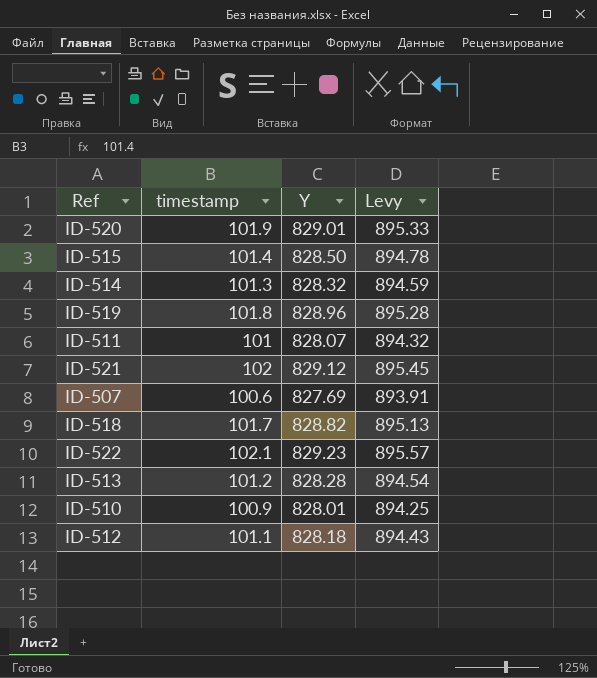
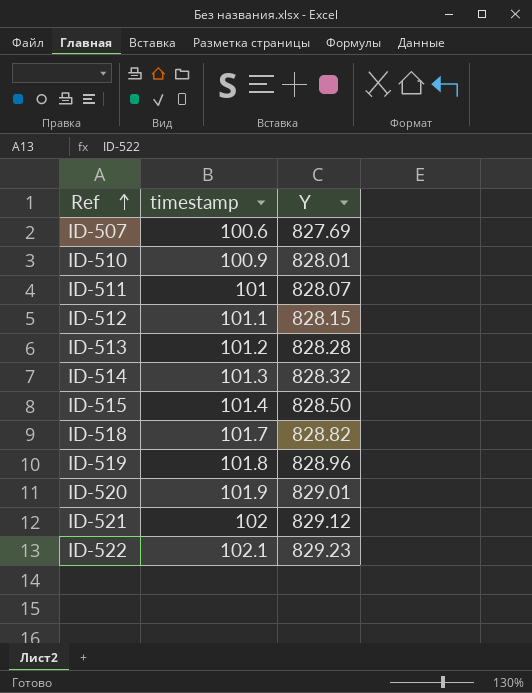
row order: none -> Ref ascending
column Levy | formula: [Y] * 1.08 -> none
ID-512 | Y: 828.18 -> 828.15

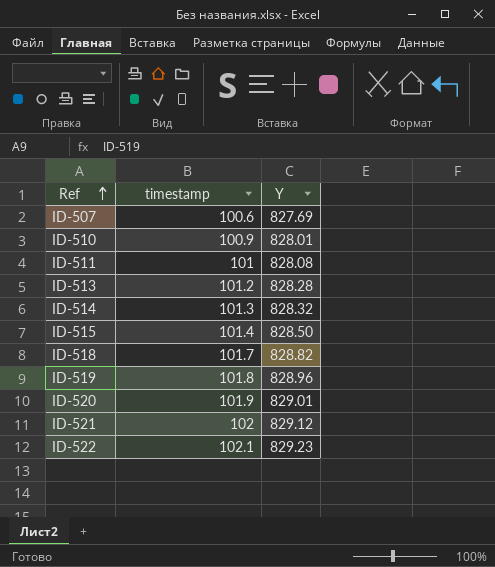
row ID-512: 101.1 | 828.15 -> none
ID-511 | Y: 828.07 -> 828.08

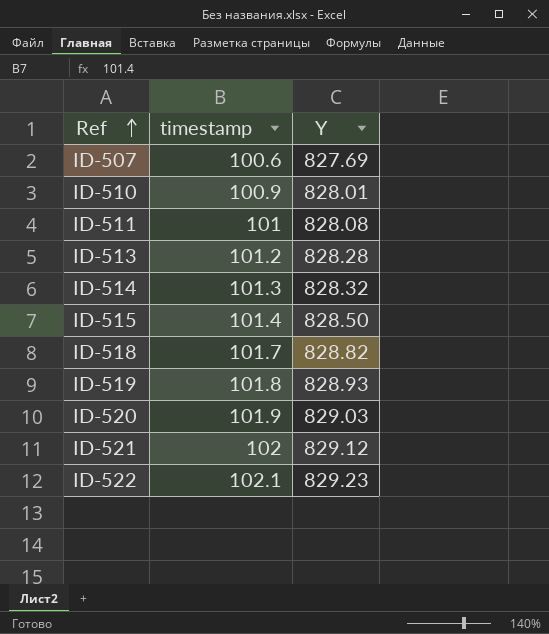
ID-519 | Y: 828.96 -> 828.93
ID-520 | Y: 829.01 -> 829.03

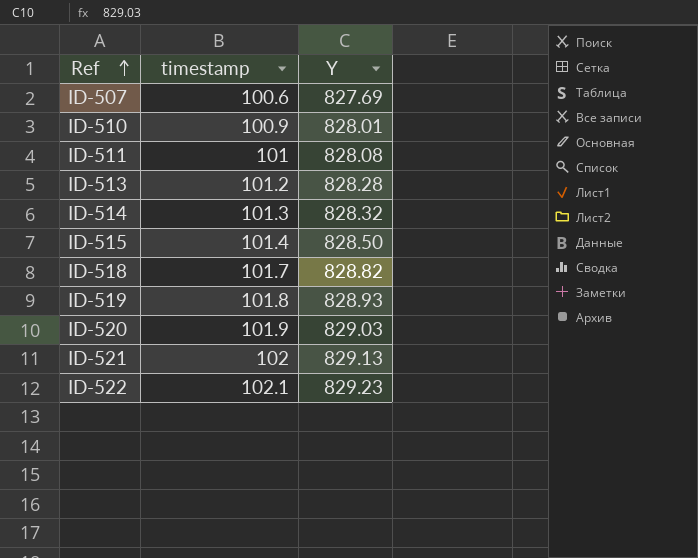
ID-521 | Y: 829.12 -> 829.13

